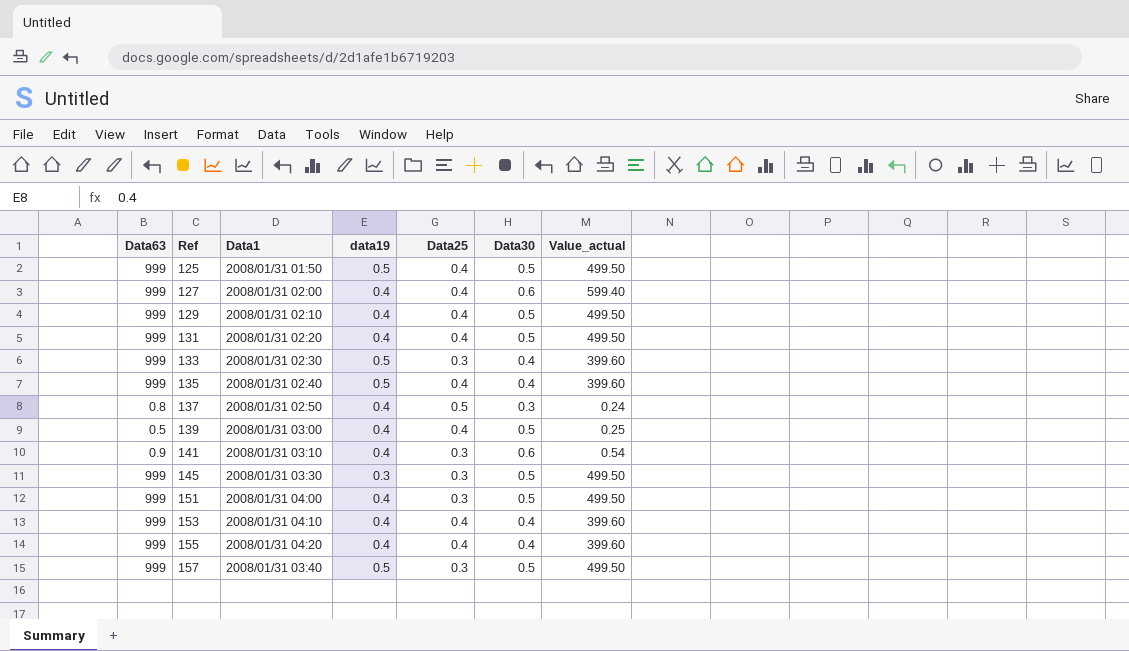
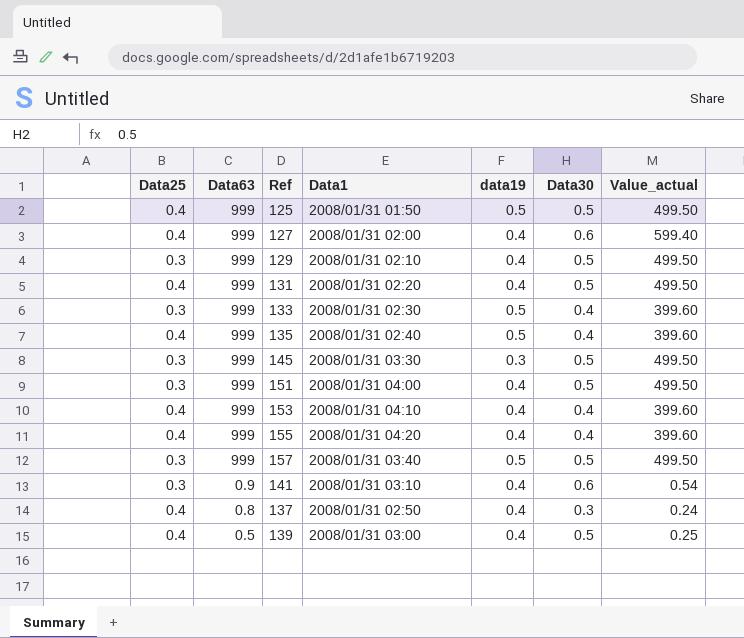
row order: Ref ascending -> Data63 descending
column Data25 | position: 5 -> 1
129 | Data25: 0.4 -> 0.3
137 | Data25: 0.5 -> 0.4

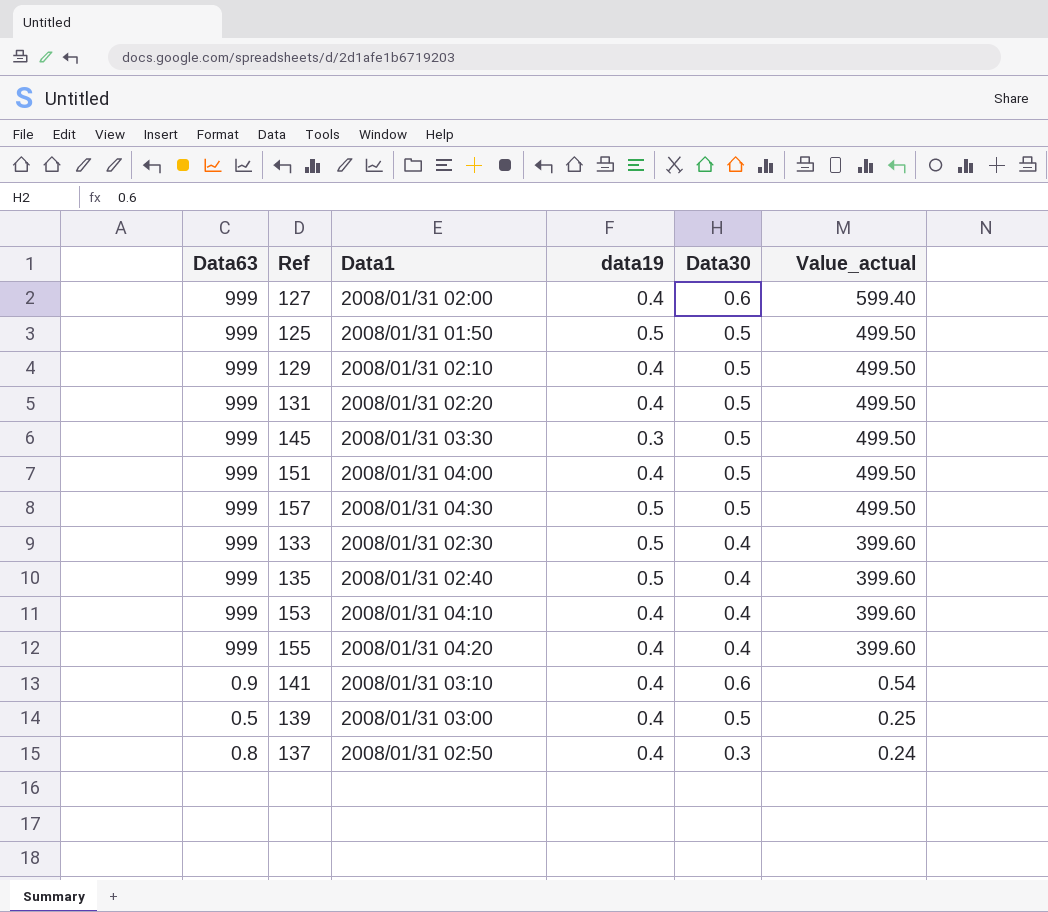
row order: Data63 descending -> Value_actual descending
column Data25 | position: 1 -> none
157 | Data1: 2008/01/31 03:40 -> 2008/01/31 04:30

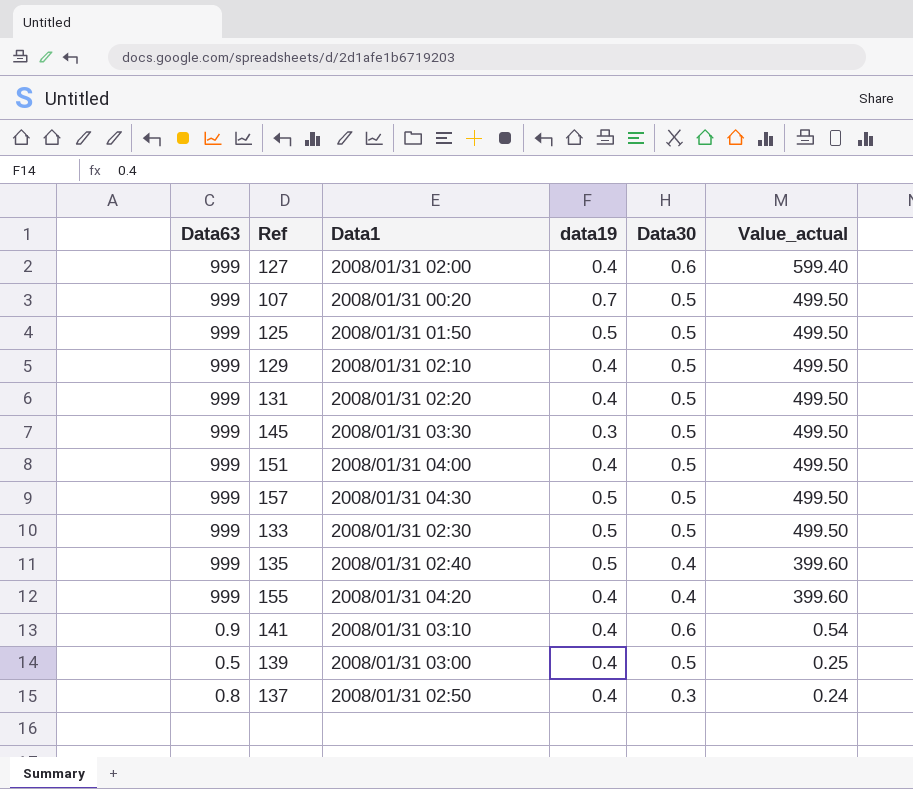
row 153: 999 | 2008/01/31 04:10 | 0.4 | 0.4 | 399.60 -> none
row 107: none -> 999 | 2008/01/31 00:20 | 0.7 | 0.5 | 499.50
133 | Data30: 0.4 -> 0.5
133 | Value_actual: 399.60 -> 499.50

